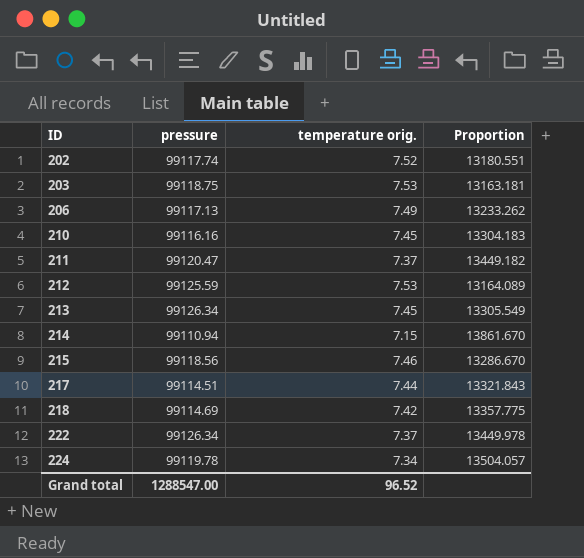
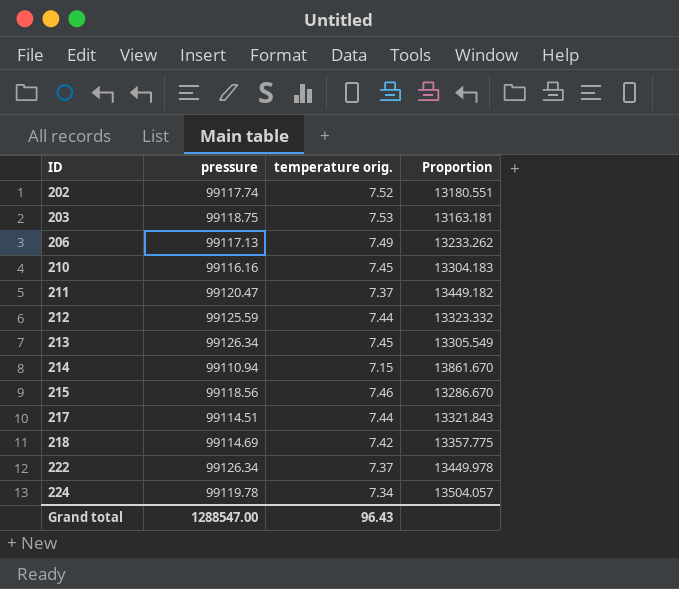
212 | temperature orig.: 7.53 -> 7.44
212 | Proportion: 13164.089 -> 13323.332
Grand total | temperature orig.: 96.52 -> 96.43

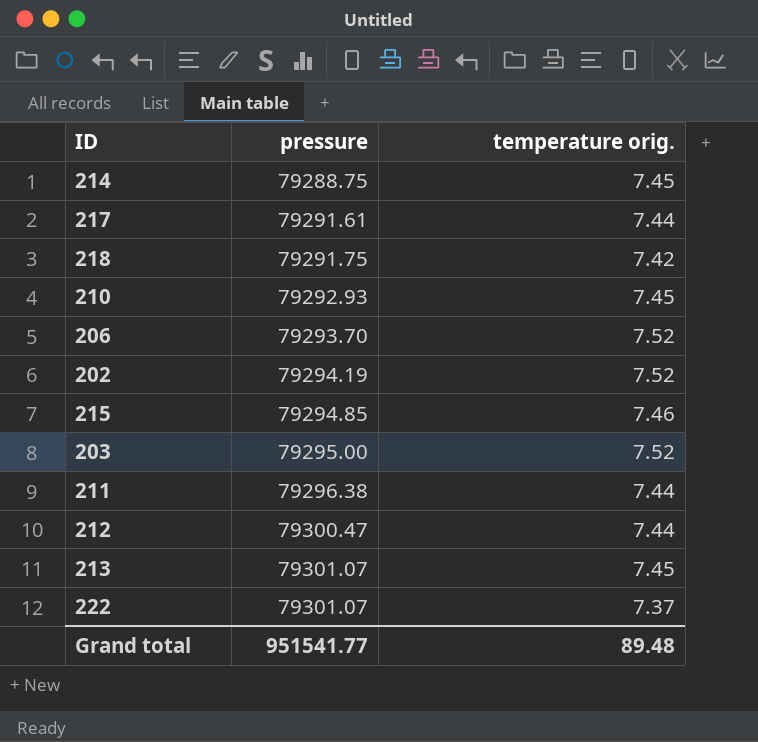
row order: ID ascending -> pressure ascending
column Proportion | formula: [pressure] / [temperature orig.] -> none
row 224: 99119.78 | 7.34 | 13504.057 -> none
214 | pressure: 99110.94 -> 79288.75
214 | temperature orig.: 7.15 -> 7.45
217 | pressure: 99114.51 -> 79291.61
218 | pressure: 99114.69 -> 79291.75
210 | pressure: 99116.16 -> 79292.93
206 | pressure: 99117.13 -> 79293.70
206 | temperature orig.: 7.49 -> 7.52
202 | pressure: 99117.74 -> 79294.19
215 | pressure: 99118.56 -> 79294.85
203 | pressure: 99118.75 -> 79295.00
203 | temperature orig.: 7.53 -> 7.52
211 | pressure: 99120.47 -> 79296.38
211 | temperature orig.: 7.37 -> 7.44
212 | pressure: 99125.59 -> 79300.47
213 | pressure: 99126.34 -> 79301.07
222 | pressure: 99126.34 -> 79301.07
Grand total | pressure: 1288547.00 -> 951541.77
Grand total | temperature orig.: 96.43 -> 89.48

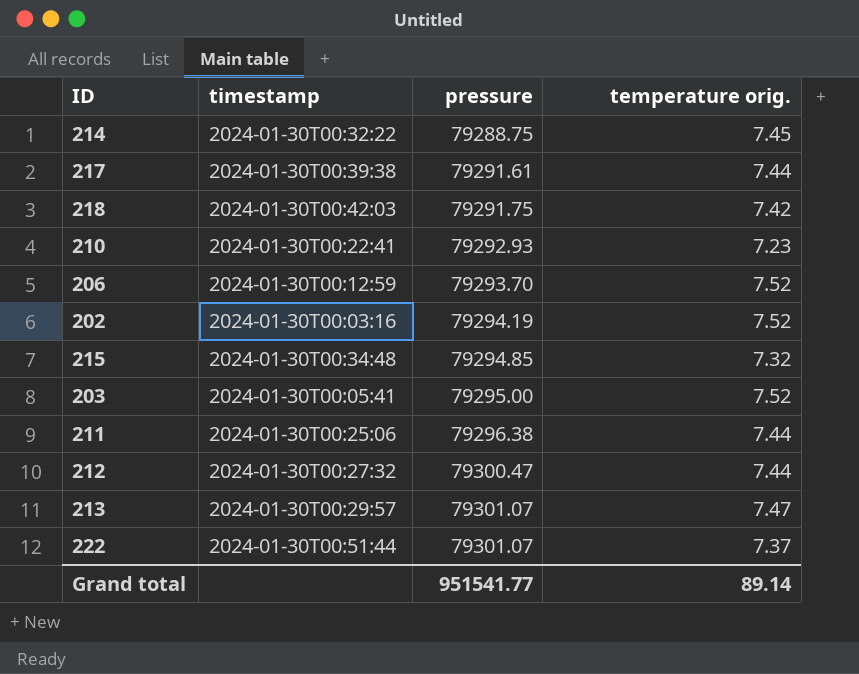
column timestamp | position: none -> 2
210 | temperature orig.: 7.45 -> 7.23
215 | temperature orig.: 7.46 -> 7.32
213 | temperature orig.: 7.45 -> 7.47
Grand total | temperature orig.: 89.48 -> 89.14

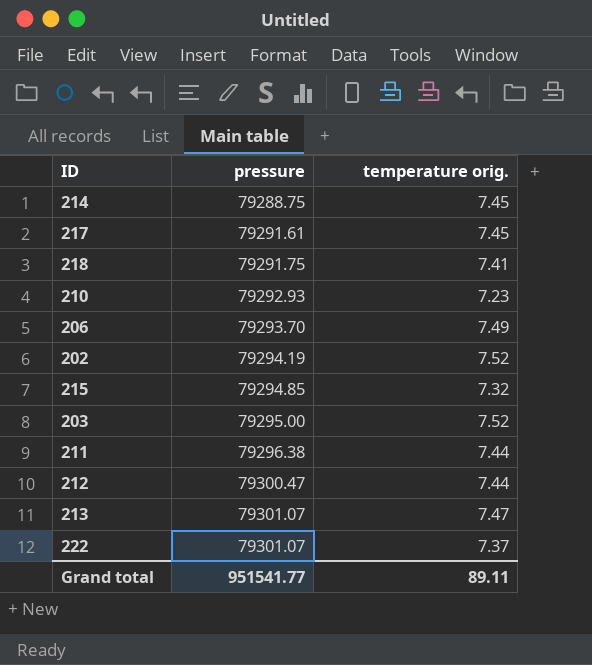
column timestamp | position: 2 -> none
217 | temperature orig.: 7.44 -> 7.45
218 | temperature orig.: 7.42 -> 7.41
206 | temperature orig.: 7.52 -> 7.49
Grand total | temperature orig.: 89.14 -> 89.11

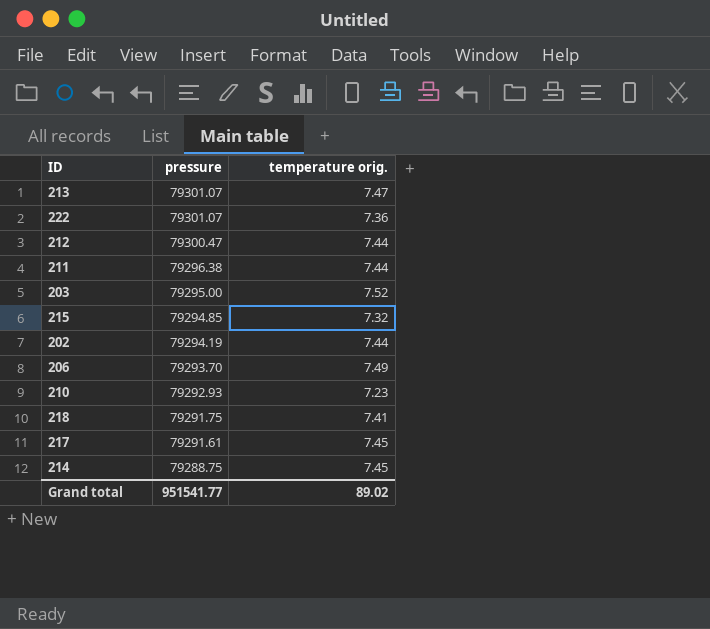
row order: pressure ascending -> pressure descending
222 | temperature orig.: 7.37 -> 7.36
202 | temperature orig.: 7.52 -> 7.44
Grand total | temperature orig.: 89.11 -> 89.02

